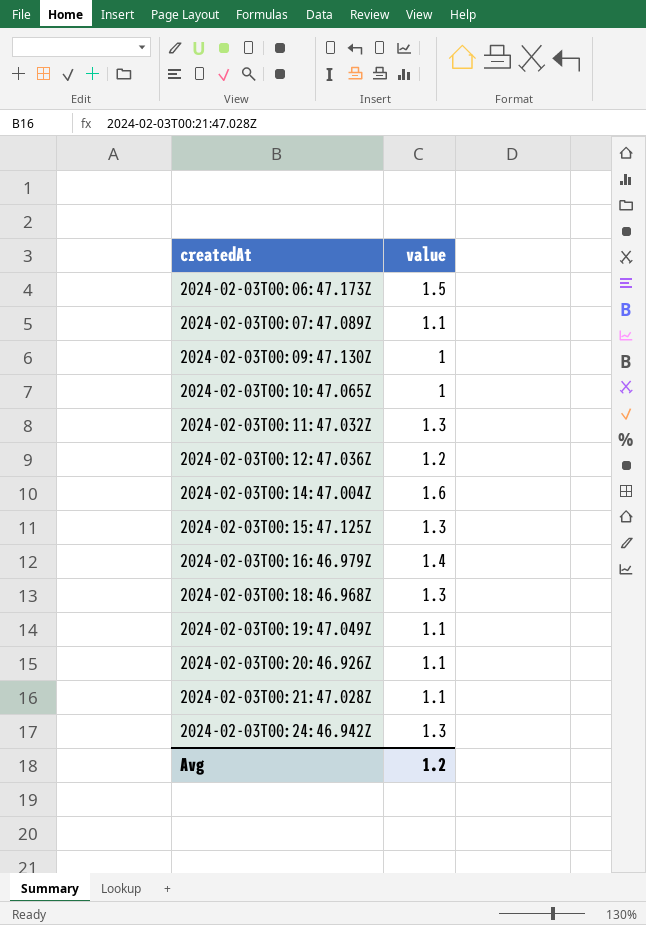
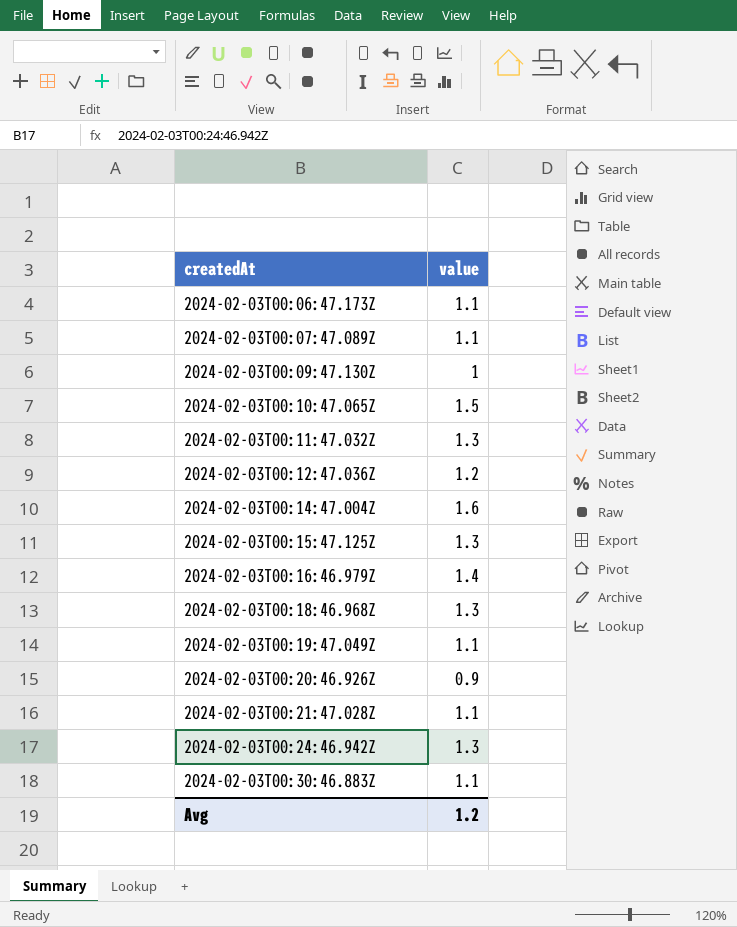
2024-02-03T00:06:47.173Z | value: 1.5 -> 1.1
2024-02-03T00:10:47.065Z | value: 1 -> 1.5
2024-02-03T00:20:46.926Z | value: 1.1 -> 0.9
row 2024-02-03T00:30:46.883Z: none -> 1.1

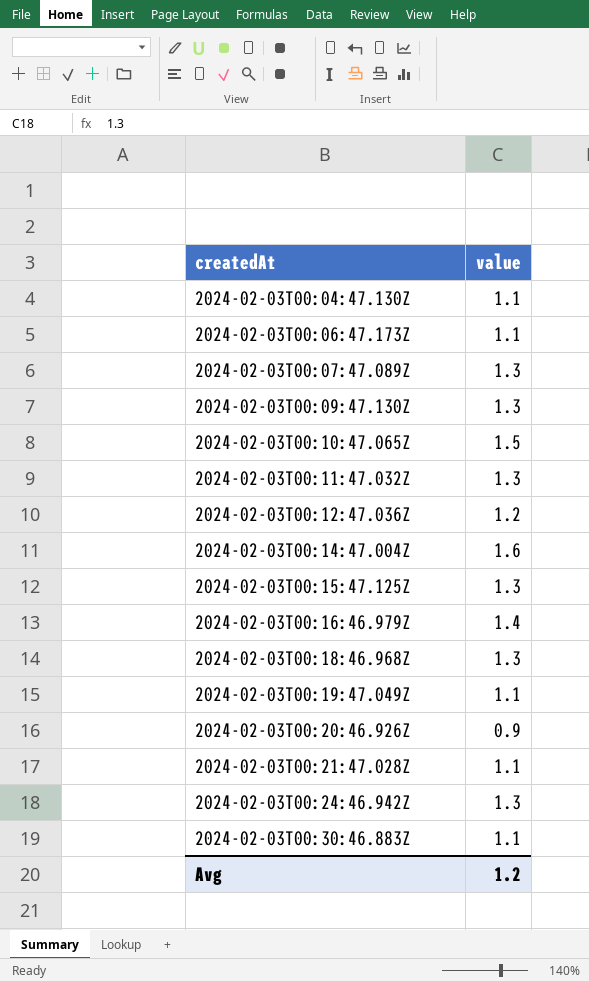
row 2024-02-03T00:04:47.130Z: none -> 1.1
2024-02-03T00:07:47.089Z | value: 1.1 -> 1.3
2024-02-03T00:09:47.130Z | value: 1 -> 1.3

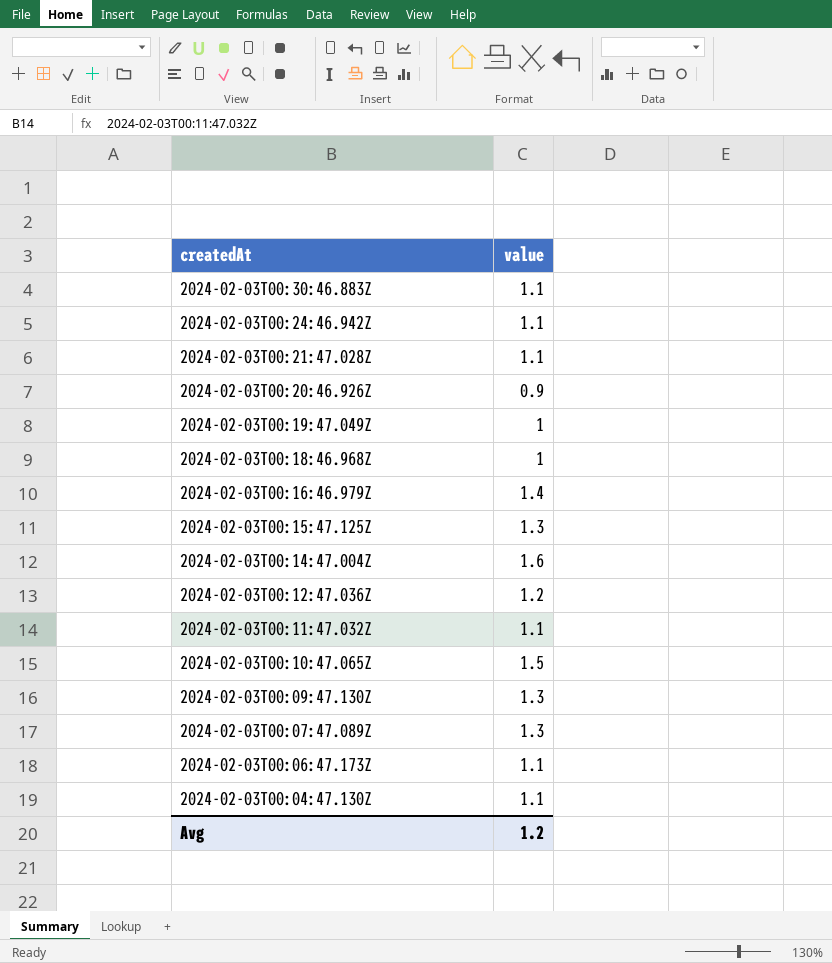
row order: createdAt ascending -> createdAt descending
2024-02-03T00:24:46.942Z | value: 1.3 -> 1.1
2024-02-03T00:19:47.049Z | value: 1.1 -> 1
2024-02-03T00:18:46.968Z | value: 1.3 -> 1
2024-02-03T00:11:47.032Z | value: 1.3 -> 1.1

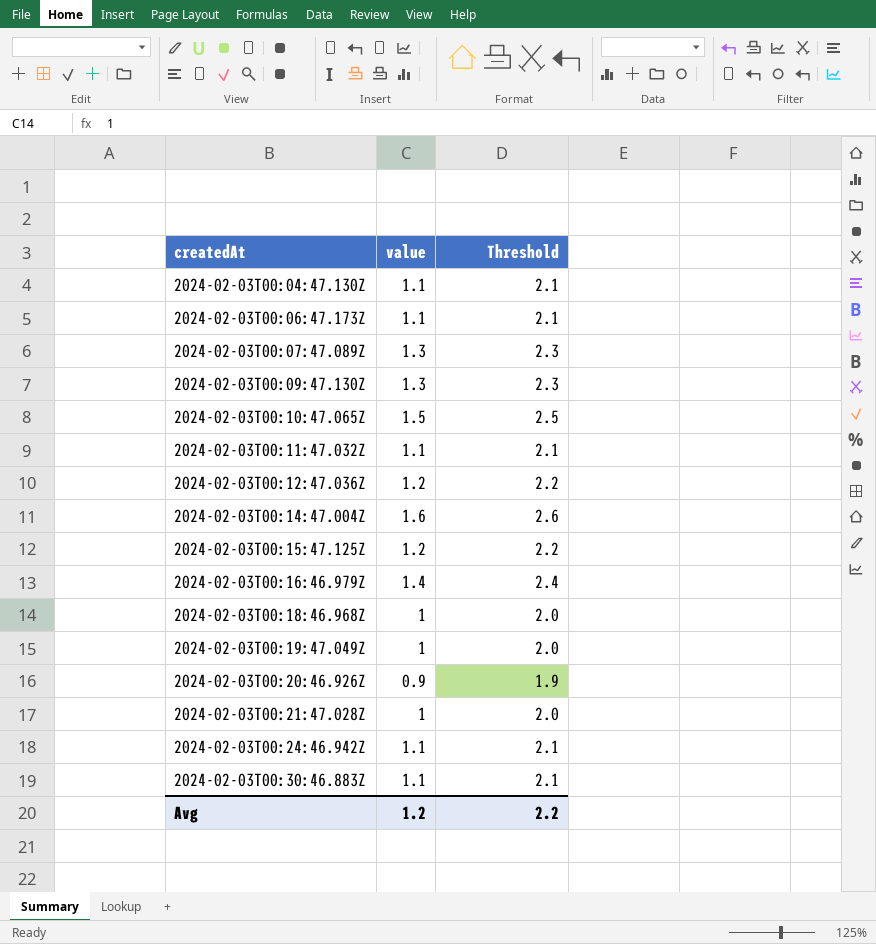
row order: createdAt descending -> createdAt ascending
column Threshold | formula: none -> [value] + 1
2024-02-03T00:15:47.125Z | value: 1.3 -> 1.2
2024-02-03T00:21:47.028Z | value: 1.1 -> 1

